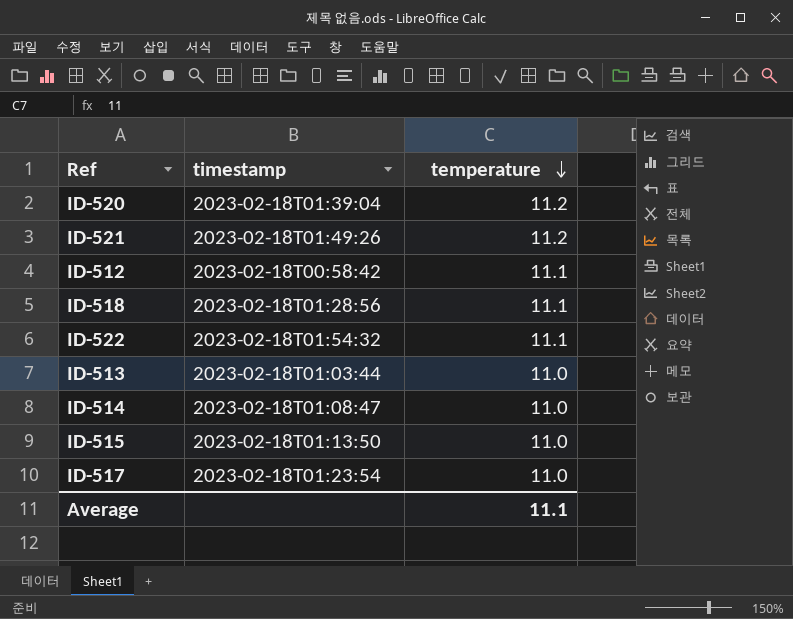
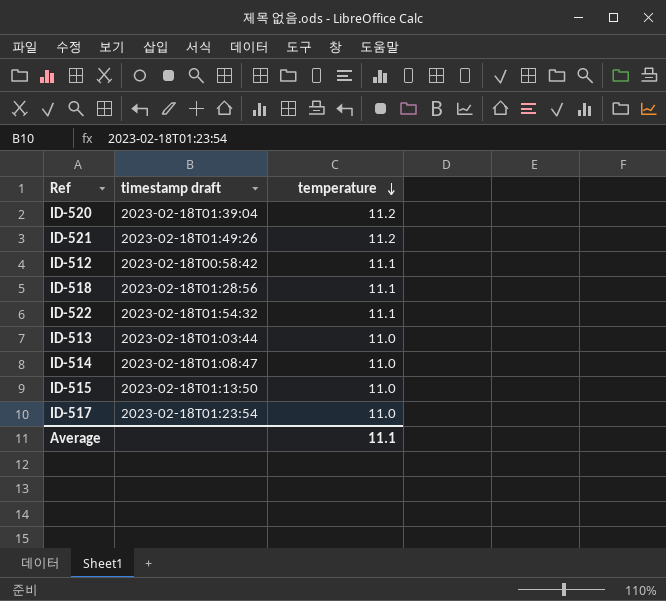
column name: timestamp -> timestamp draft

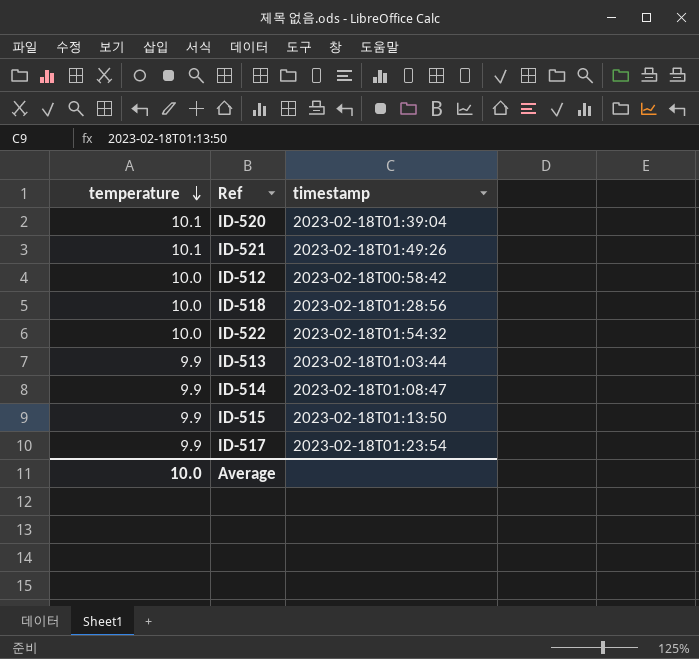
column temperature | position: 3 -> 1
column name: timestamp draft -> timestamp
ID-520 | temperature: 11.2 -> 10.1
ID-521 | temperature: 11.2 -> 10.1
ID-512 | temperature: 11.1 -> 10.0
ID-518 | temperature: 11.1 -> 10.0
ID-522 | temperature: 11.1 -> 10.0
ID-513 | temperature: 11.0 -> 9.9
ID-514 | temperature: 11.0 -> 9.9
ID-515 | temperature: 11.0 -> 9.9
ID-517 | temperature: 11.0 -> 9.9
Average | temperature: 11.1 -> 10.0

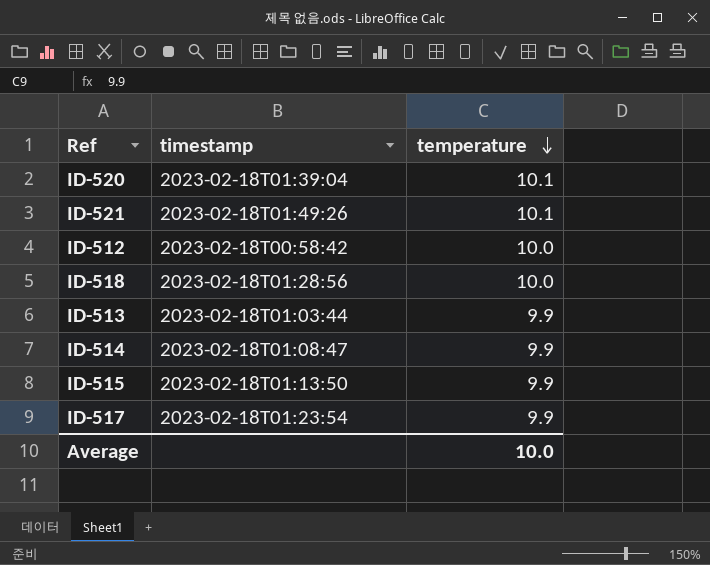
column temperature | position: 1 -> 3
row ID-522: 10.0 | 2023-02-18T01:54:32 -> none

